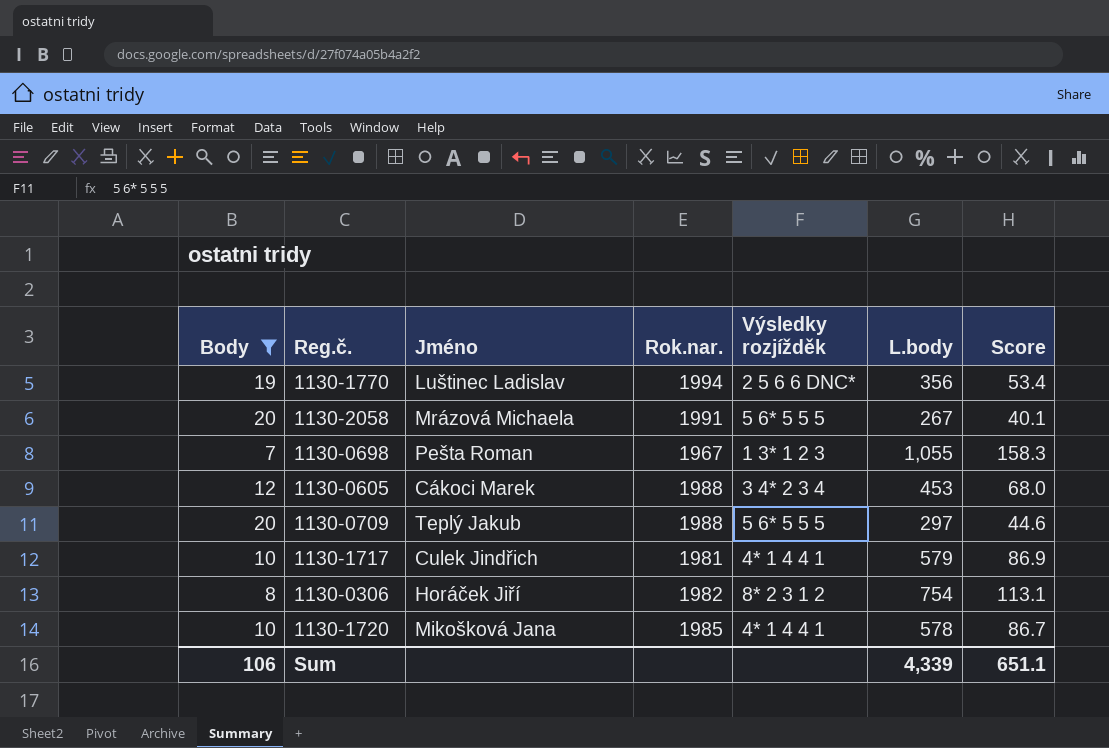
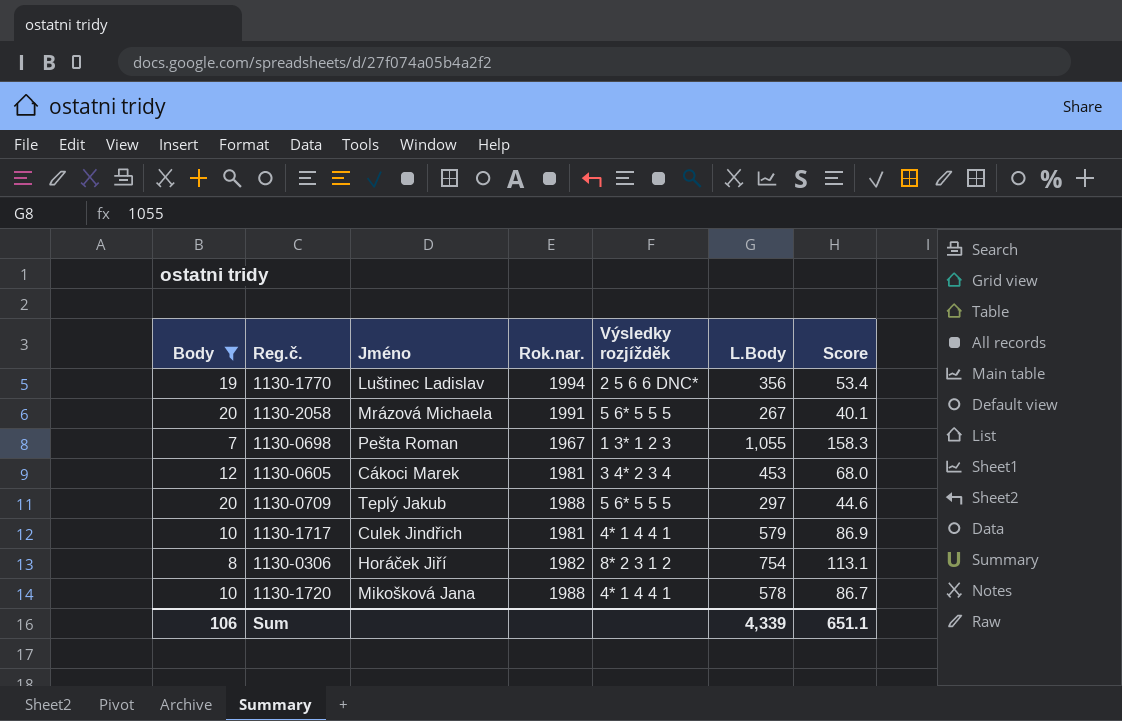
column name: L.body -> L.Body
1130-0605 | Rok.nar.: 1988 -> 1981
1130-1720 | Rok.nar.: 1985 -> 1988

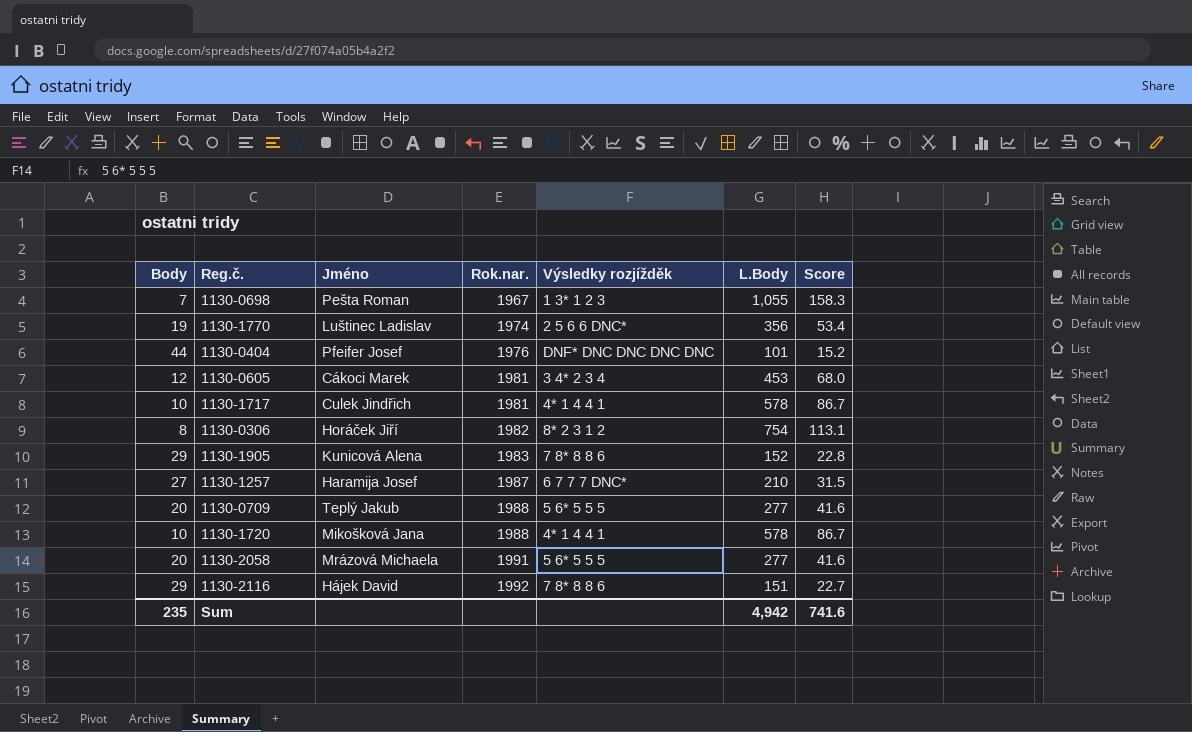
filter: Body <= 20 -> none
row order: none -> Rok.nar. ascending
1130-1770 | Rok.nar.: 1994 -> 1974
1130-1717 | L.Body: 579 -> 578
1130-1717 | Score: 86.9 -> 86.7
1130-0709 | L.Body: 297 -> 277
1130-0709 | Score: 44.6 -> 41.6
1130-2058 | L.Body: 267 -> 277
1130-2058 | Score: 40.1 -> 41.6
Sum | Body: 106 -> 235
Sum | L.Body: 4,339 -> 4,942
Sum | Score: 651.1 -> 741.6

